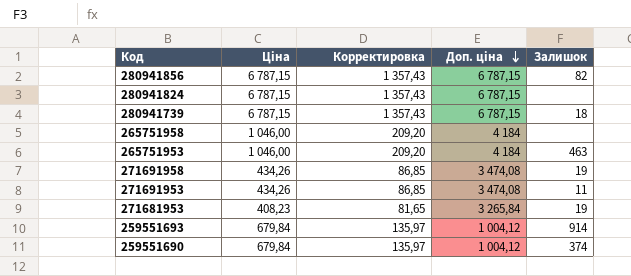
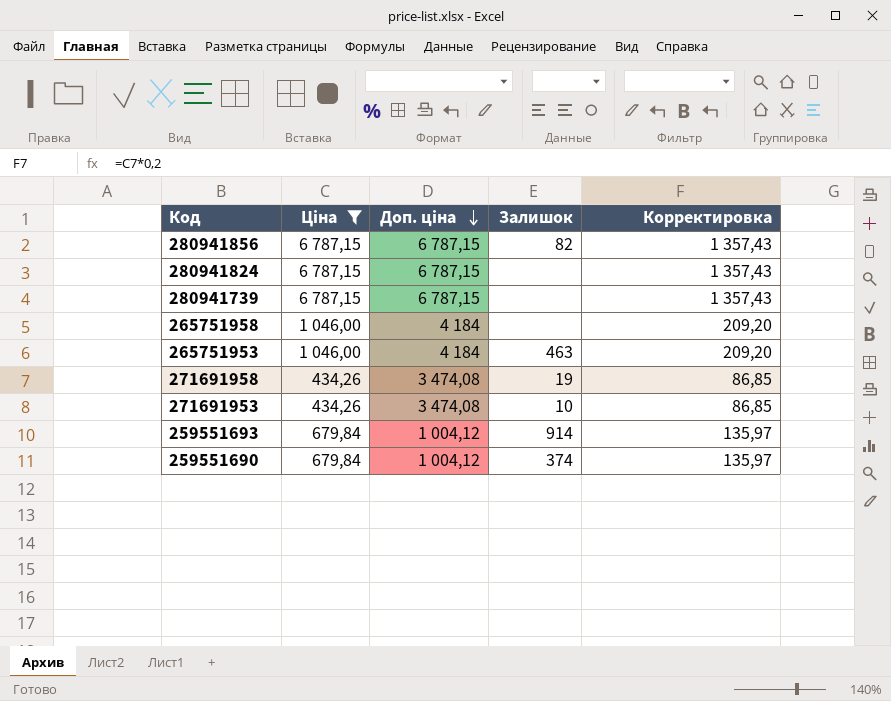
filter: none -> Ціна != 408,23
column Корректировка | position: 3 -> 5
280941739 | Залишок: 18 -> none
271691953 | Залишок: 11 -> 10

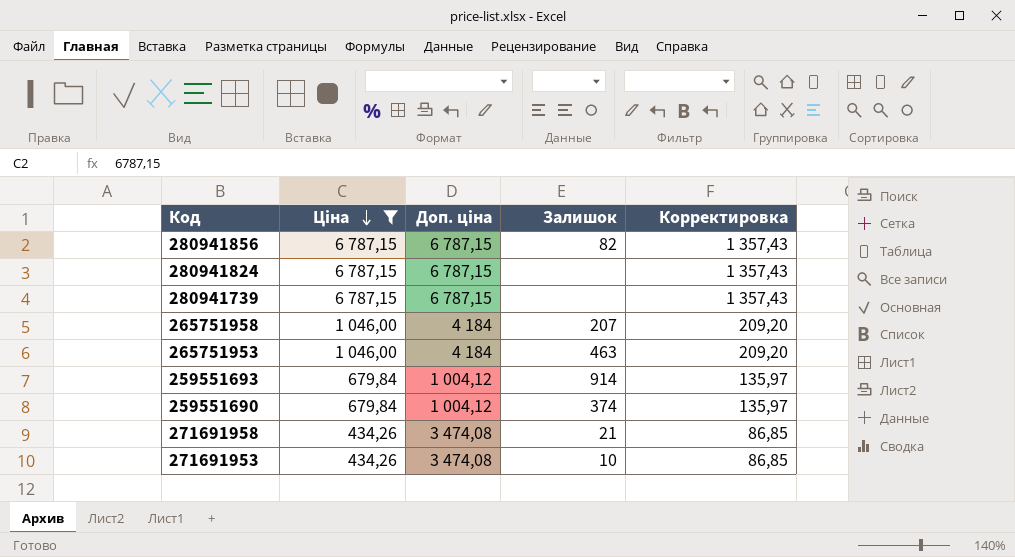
row order: Доп. ціна descending -> Ціна descending
265751958 | Залишок: none -> 207
271691958 | Залишок: 19 -> 21

